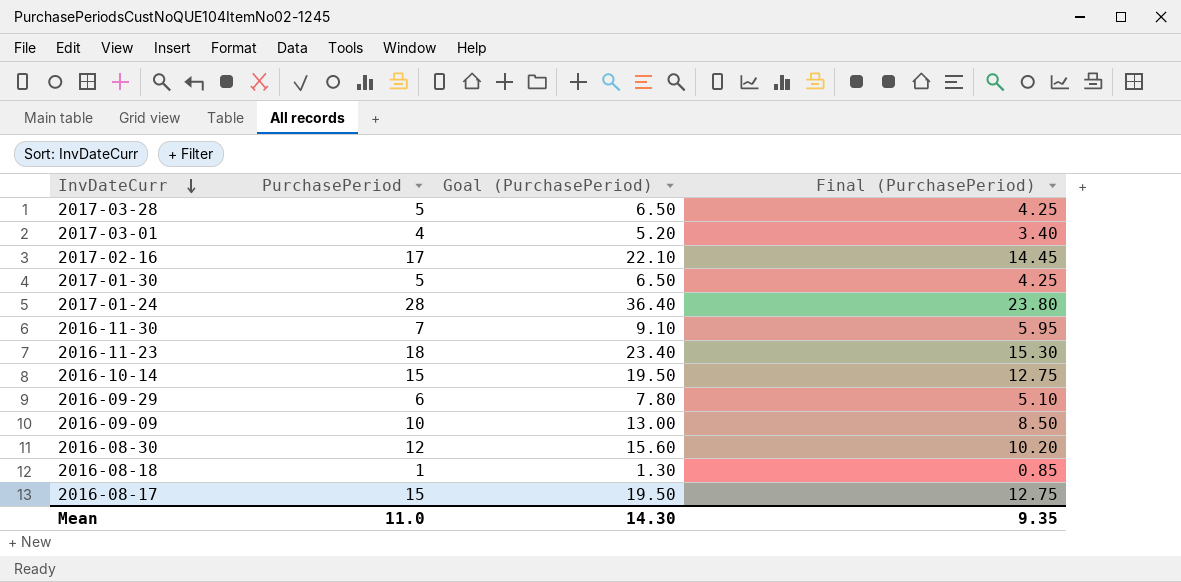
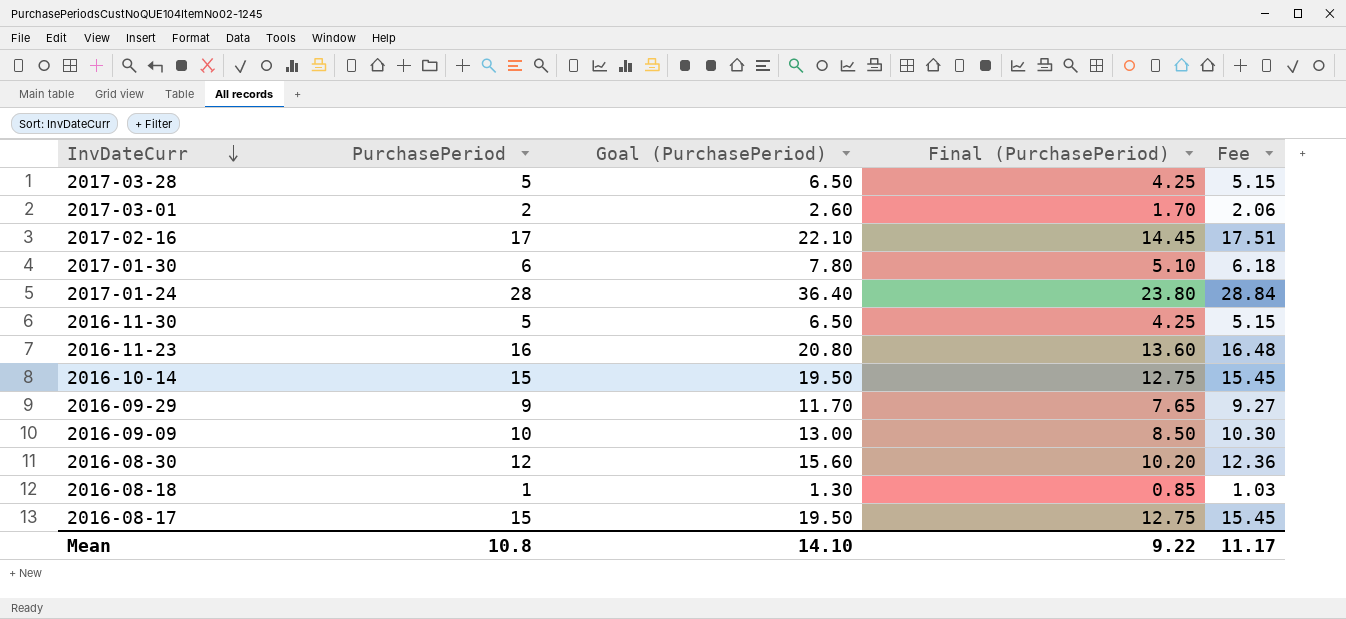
column Fee | formula: none -> [PurchasePeriod] * 1.03
2017-03-01 | PurchasePeriod: 4 -> 2
2017-03-01 | Goal (PurchasePeriod): 5.20 -> 2.60
2017-03-01 | Final (PurchasePeriod): 3.40 -> 1.70
2017-01-30 | PurchasePeriod: 5 -> 6
2017-01-30 | Goal (PurchasePeriod): 6.50 -> 7.80
2017-01-30 | Final (PurchasePeriod): 4.25 -> 5.10
2016-11-30 | PurchasePeriod: 7 -> 5
2016-11-30 | Goal (PurchasePeriod): 9.10 -> 6.50
2016-11-30 | Final (PurchasePeriod): 5.95 -> 4.25
2016-11-23 | PurchasePeriod: 18 -> 16
2016-11-23 | Goal (PurchasePeriod): 23.40 -> 20.80
2016-11-23 | Final (PurchasePeriod): 15.30 -> 13.60
2016-09-29 | PurchasePeriod: 6 -> 9
2016-09-29 | Goal (PurchasePeriod): 7.80 -> 11.70
2016-09-29 | Final (PurchasePeriod): 5.10 -> 7.65
Mean | PurchasePeriod: 11.0 -> 10.8
Mean | Goal (PurchasePeriod): 14.30 -> 14.10
Mean | Final (PurchasePeriod): 9.35 -> 9.22

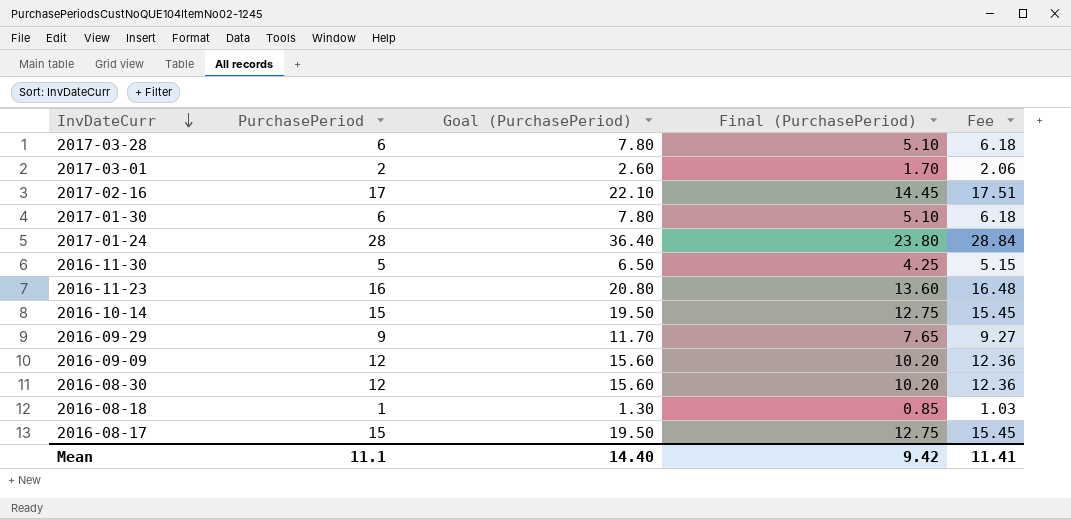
2017-03-28 | PurchasePeriod: 5 -> 6
2017-03-28 | Goal (PurchasePeriod): 6.50 -> 7.80
2017-03-28 | Final (PurchasePeriod): 4.25 -> 5.10
2017-03-28 | Fee: 5.15 -> 6.18
2016-09-09 | PurchasePeriod: 10 -> 12
2016-09-09 | Goal (PurchasePeriod): 13.00 -> 15.60
2016-09-09 | Final (PurchasePeriod): 8.50 -> 10.20
2016-09-09 | Fee: 10.30 -> 12.36
Mean | PurchasePeriod: 10.8 -> 11.1
Mean | Goal (PurchasePeriod): 14.10 -> 14.40
Mean | Final (PurchasePeriod): 9.22 -> 9.42
Mean | Fee: 11.17 -> 11.41

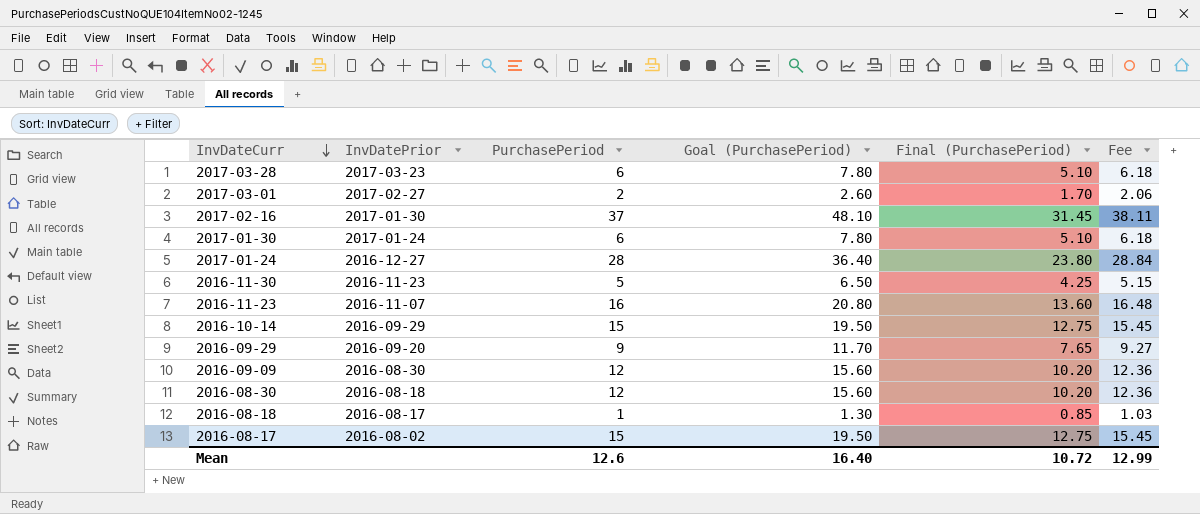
column InvDatePrior | position: none -> 2
2017-02-16 | PurchasePeriod: 17 -> 37
2017-02-16 | Goal (PurchasePeriod): 22.10 -> 48.10
2017-02-16 | Final (PurchasePeriod): 14.45 -> 31.45
2017-02-16 | Fee: 17.51 -> 38.11
Mean | PurchasePeriod: 11.1 -> 12.6
Mean | Goal (PurchasePeriod): 14.40 -> 16.40
Mean | Final (PurchasePeriod): 9.42 -> 10.72
Mean | Fee: 11.41 -> 12.99

